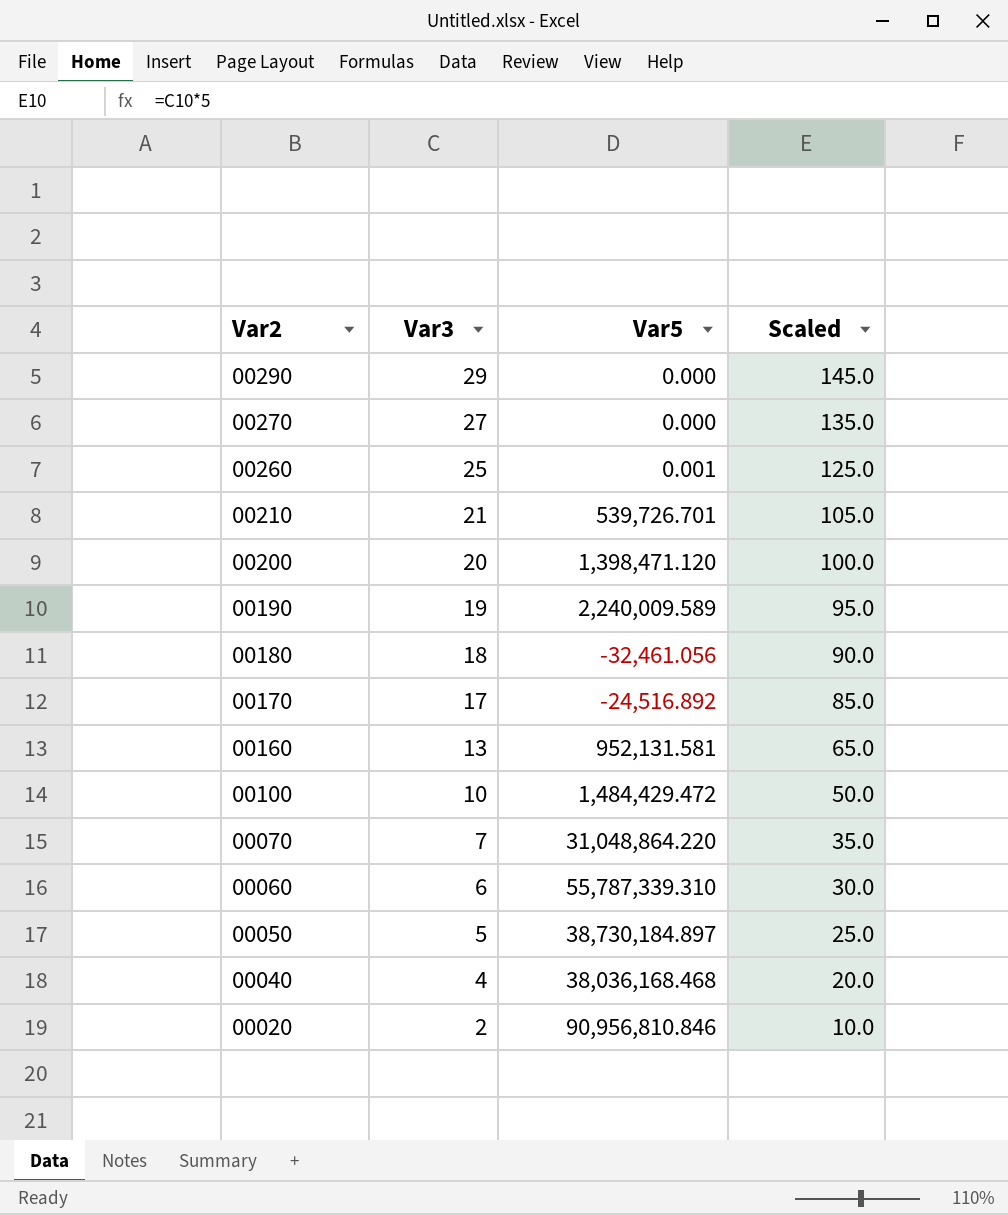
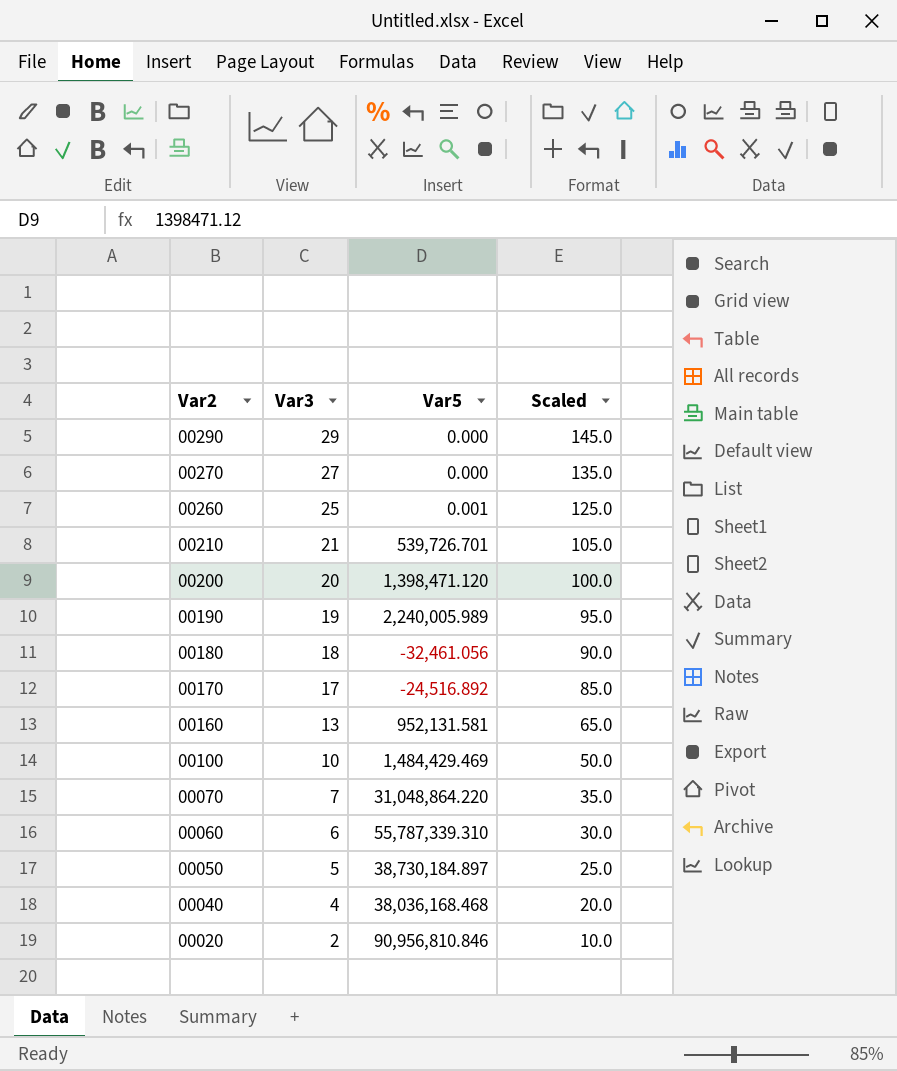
00190 | Var5: 2,240,009.589 -> 2,240,005.989
00100 | Var5: 1,484,429.472 -> 1,484,429.469

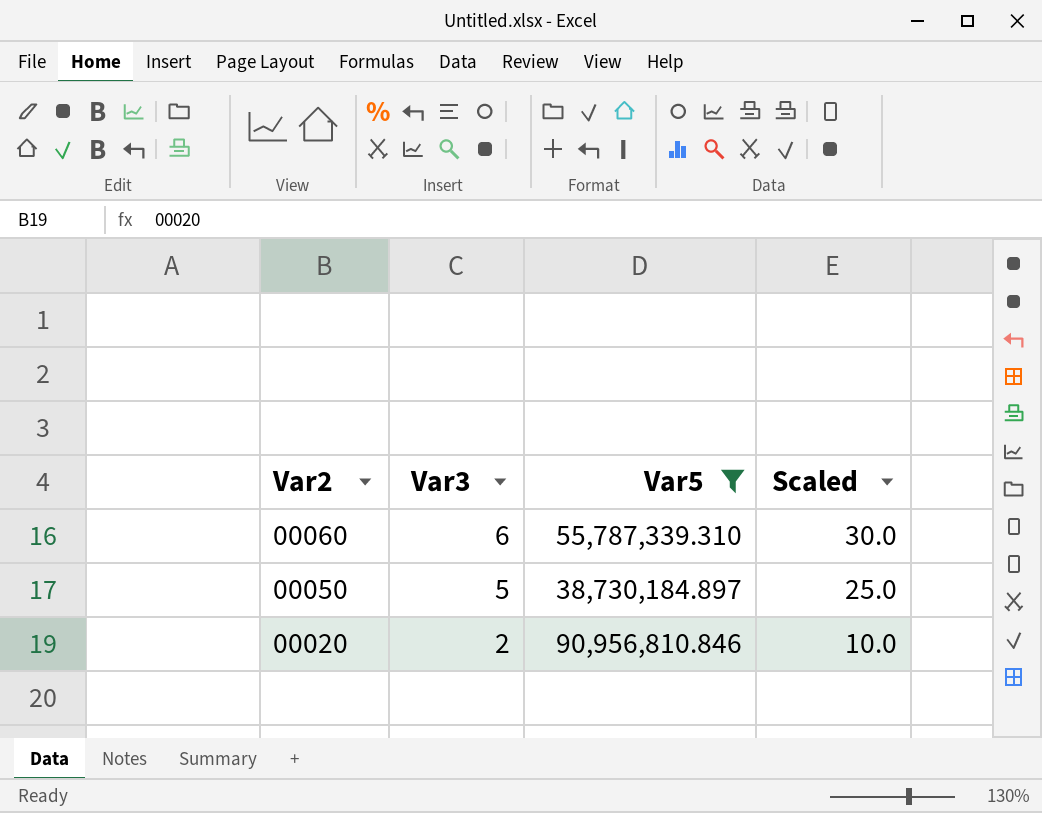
filter: none -> Var5 >= 38,730,184.897

